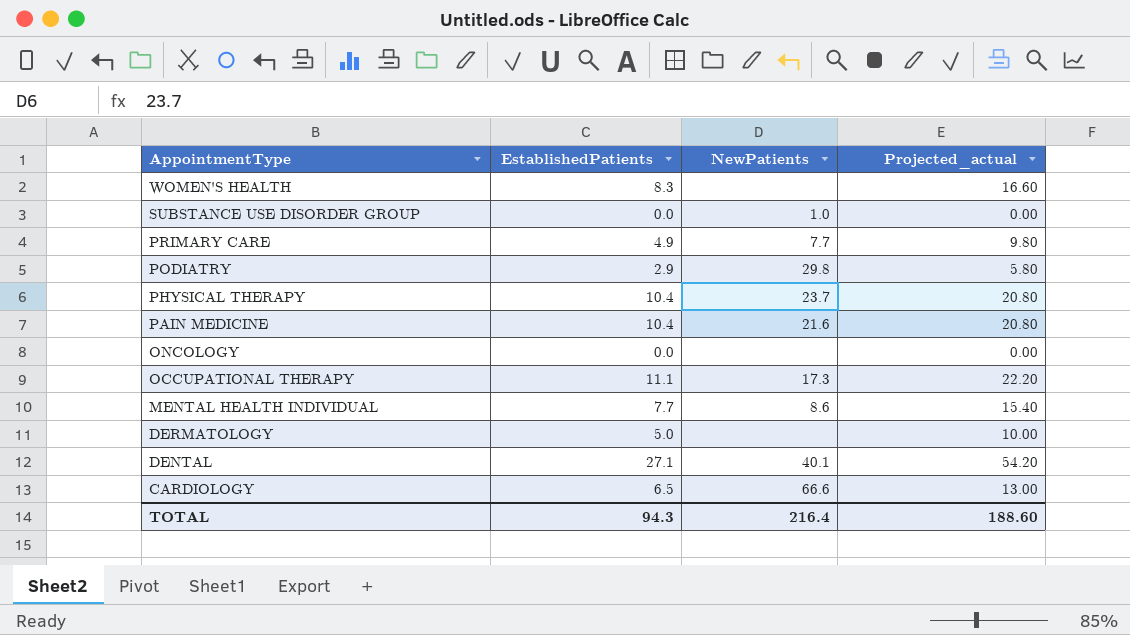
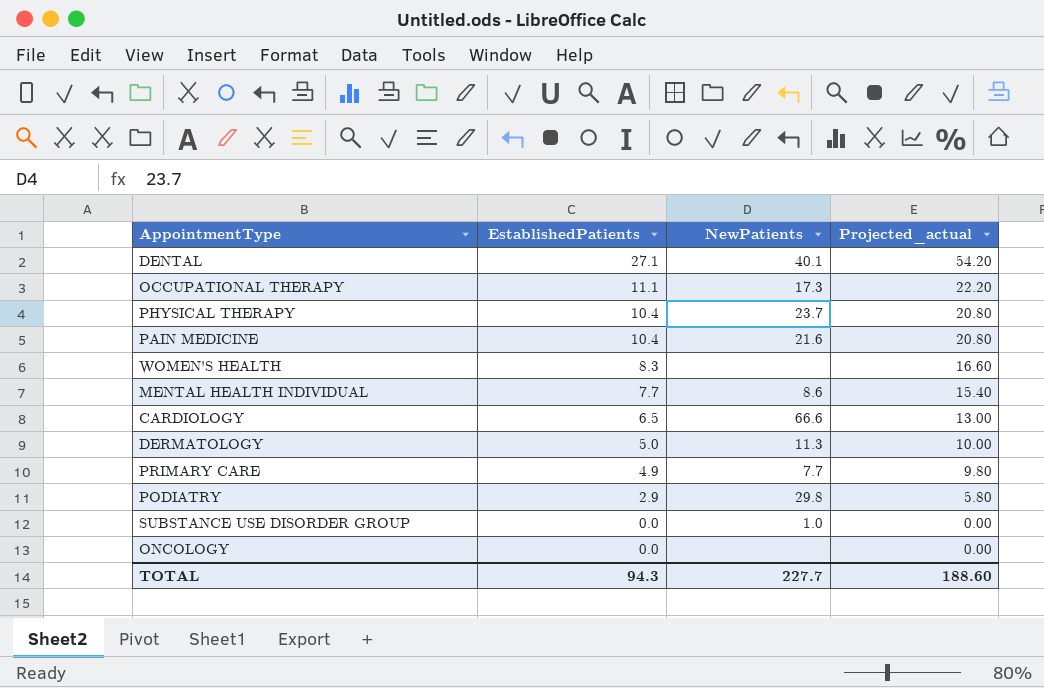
row order: AppointmentType descending -> EstablishedPatients descending
DERMATOLOGY | NewPatients: none -> 11.3
TOTAL | NewPatients: 216.4 -> 227.7

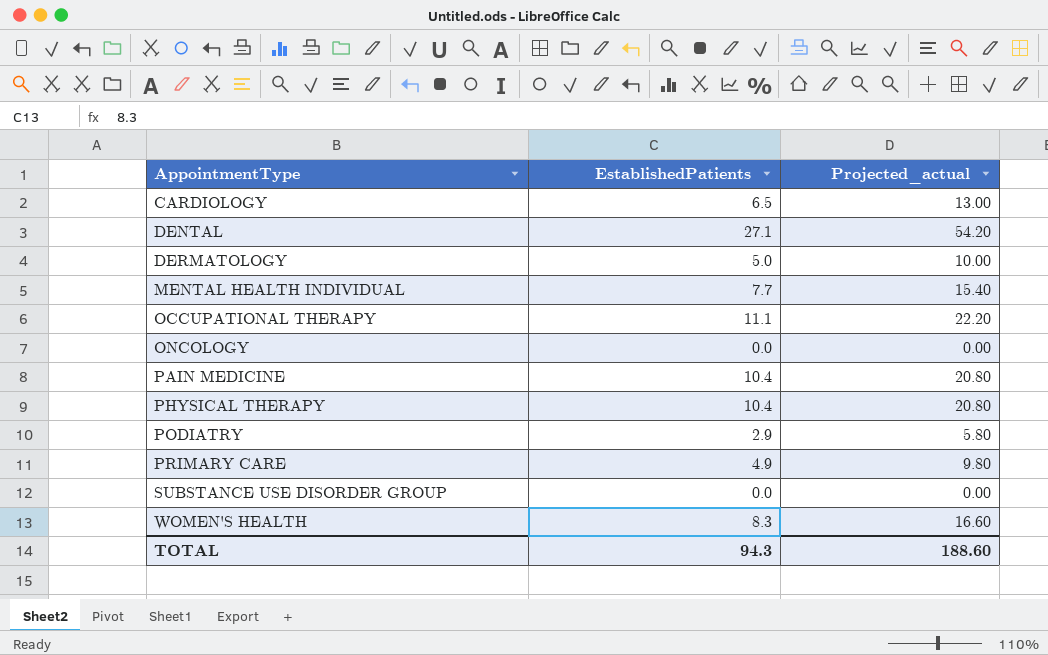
row order: EstablishedPatients descending -> AppointmentType ascending
column NewPatients | position: 3 -> none

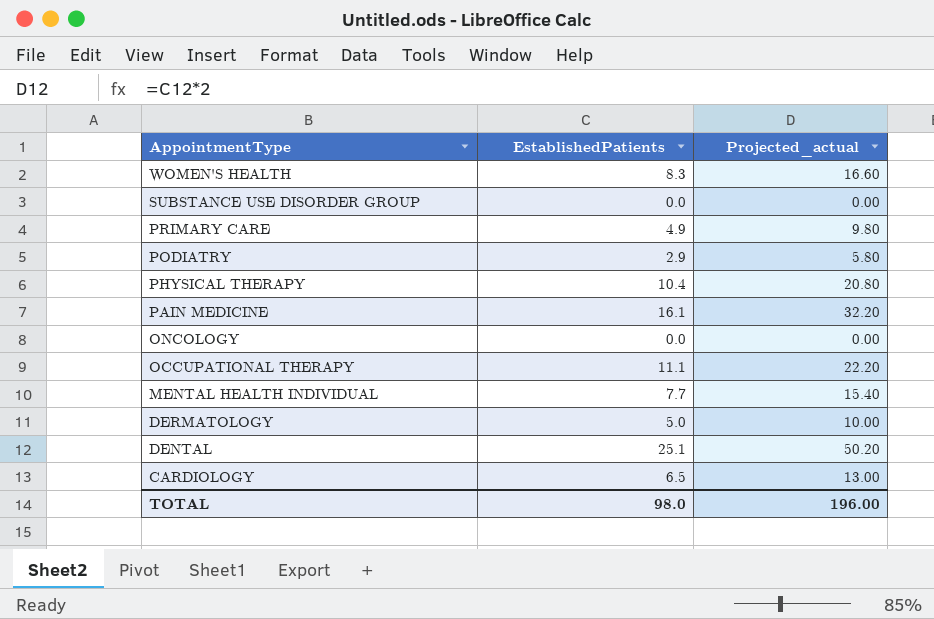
row order: AppointmentType ascending -> AppointmentType descending
PAIN MEDICINE | EstablishedPatients: 10.4 -> 16.1
PAIN MEDICINE | Projected_actual: 20.80 -> 32.20
DENTAL | EstablishedPatients: 27.1 -> 25.1
DENTAL | Projected_actual: 54.20 -> 50.20
TOTAL | EstablishedPatients: 94.3 -> 98.0
TOTAL | Projected_actual: 188.60 -> 196.00

